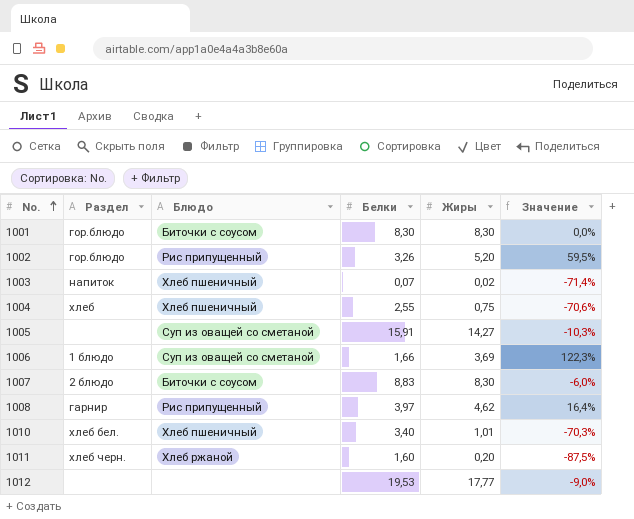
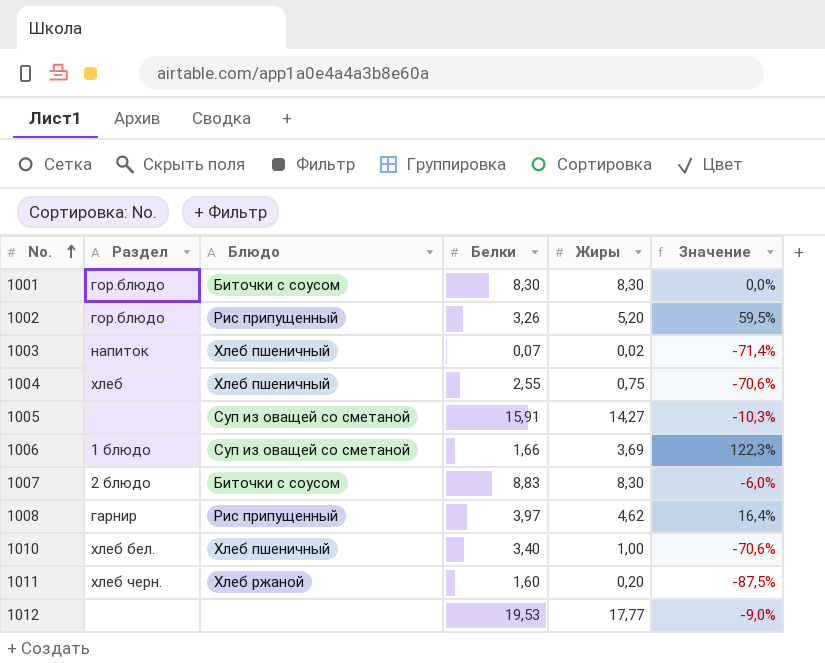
1010 | Жиры: 1,01 -> 1,00
1010 | Значение: -70,3% -> -70,6%

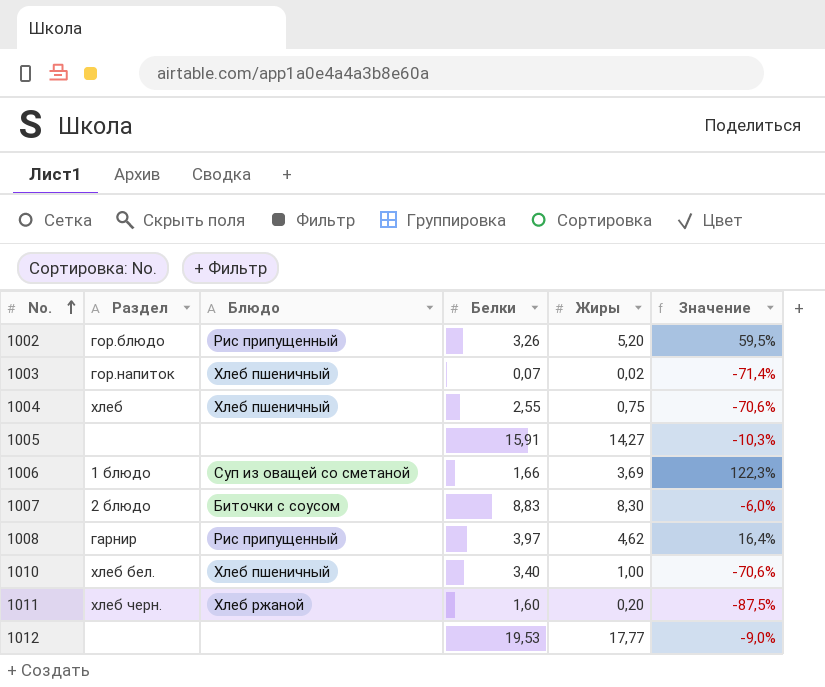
row 1001: гор.блюдо | Биточки с соусом | 8,30 | 8,30 | 0,0% -> none
1003 | Раздел: напиток -> гор.напиток
1005 | Блюдо: Суп из оващей со сметаной -> none

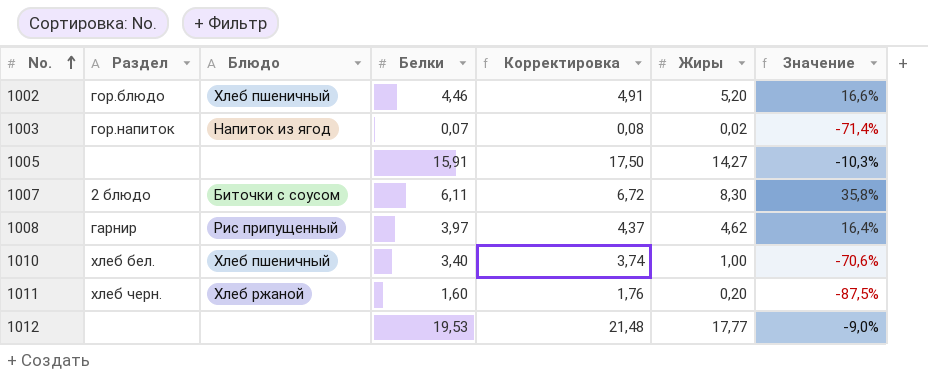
column Корректировка | formula: none -> [Белки] * 1,1
row 1004: хлеб | Хлеб пшеничный | 2,55 | 0,75 | -70,6% -> none
row 1006: 1 блюдо | Суп из оващей со сметаной | 1,66 | 3,69 | 122,3% -> none
1002 | Блюдо: Рис припущенный -> Хлеб пшеничный
1002 | Белки: 3,26 -> 4,46
1002 | Значение: 59,5% -> 16,6%
1003 | Блюдо: Хлеб пшеничный -> Напиток из ягод
1007 | Белки: 8,83 -> 6,11
1007 | Значение: -6,0% -> 35,8%

